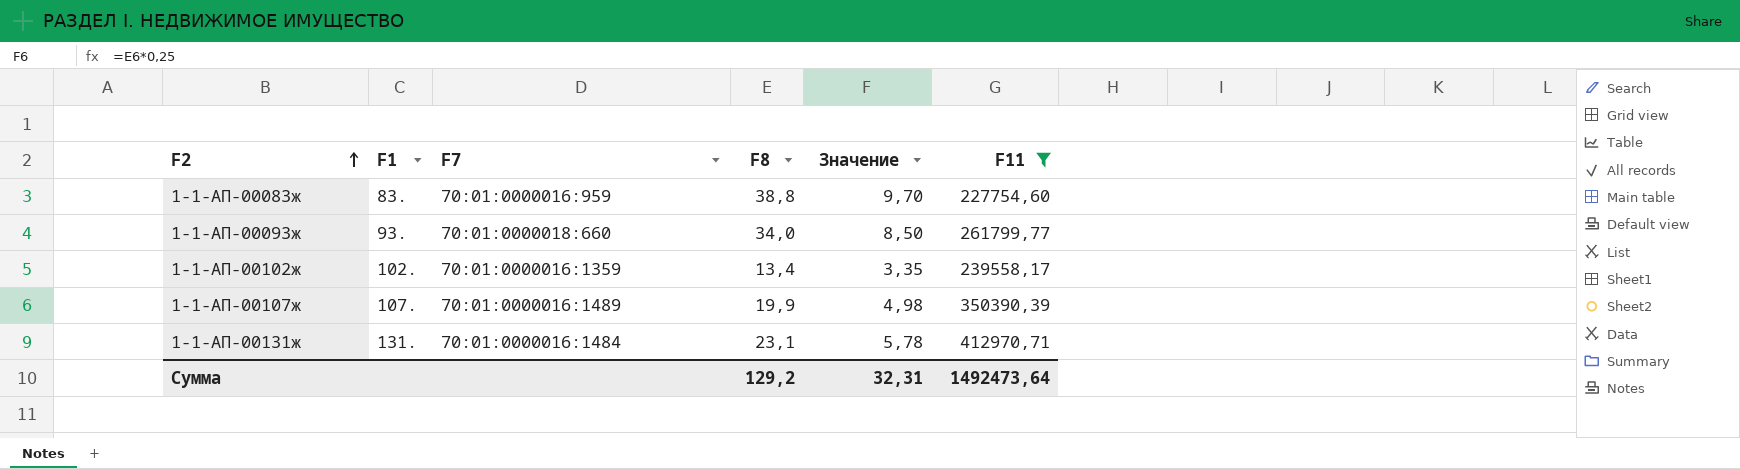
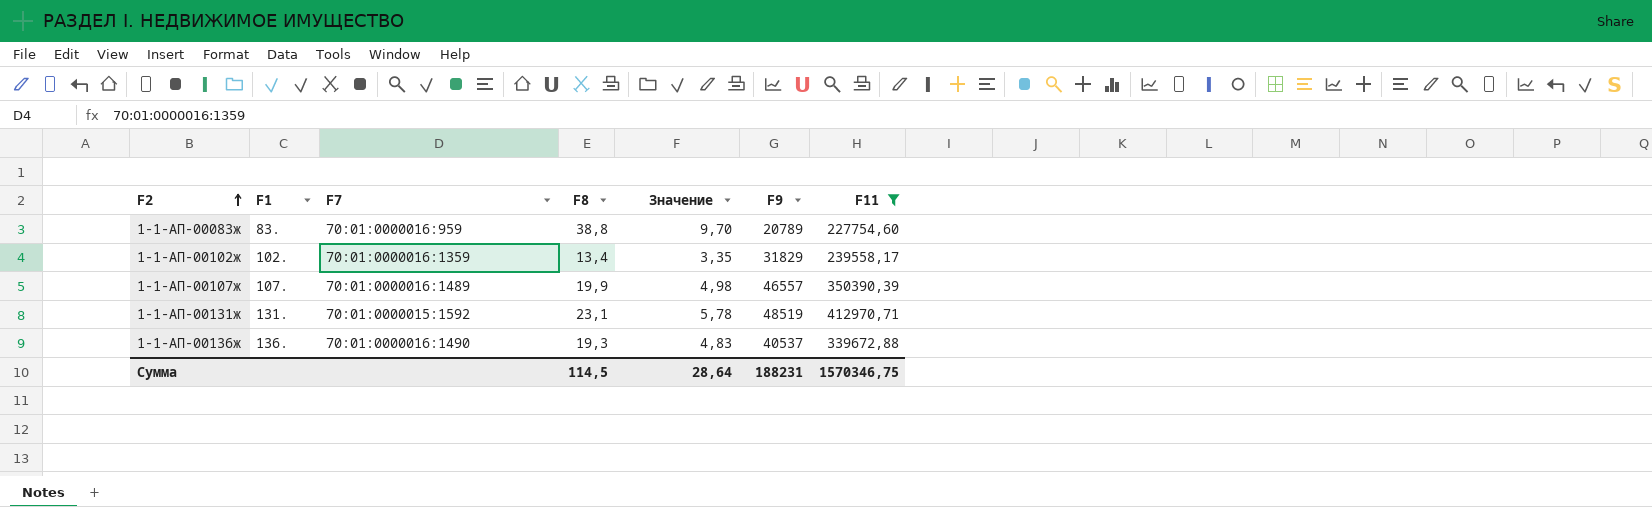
column F9 | position: none -> 6
row 1-1-АП-00093ж: 93. | 70:01:0000018:660 | 34,0 | 8,50 | 261799,77 -> none
1-1-АП-00131ж | F7: 70:01:0000016:1484 -> 70:01:0000015:1592
row 1-1-АП-00136ж: none -> 136. | 70:01:0000016:1490 | 19,3 | 4,83 | 40537 | 339672,88
Сумма | F8: 129,2 -> 114,5
Сумма | Значение: 32,31 -> 28,64
Сумма | F11: 1492473,64 -> 1570346,75

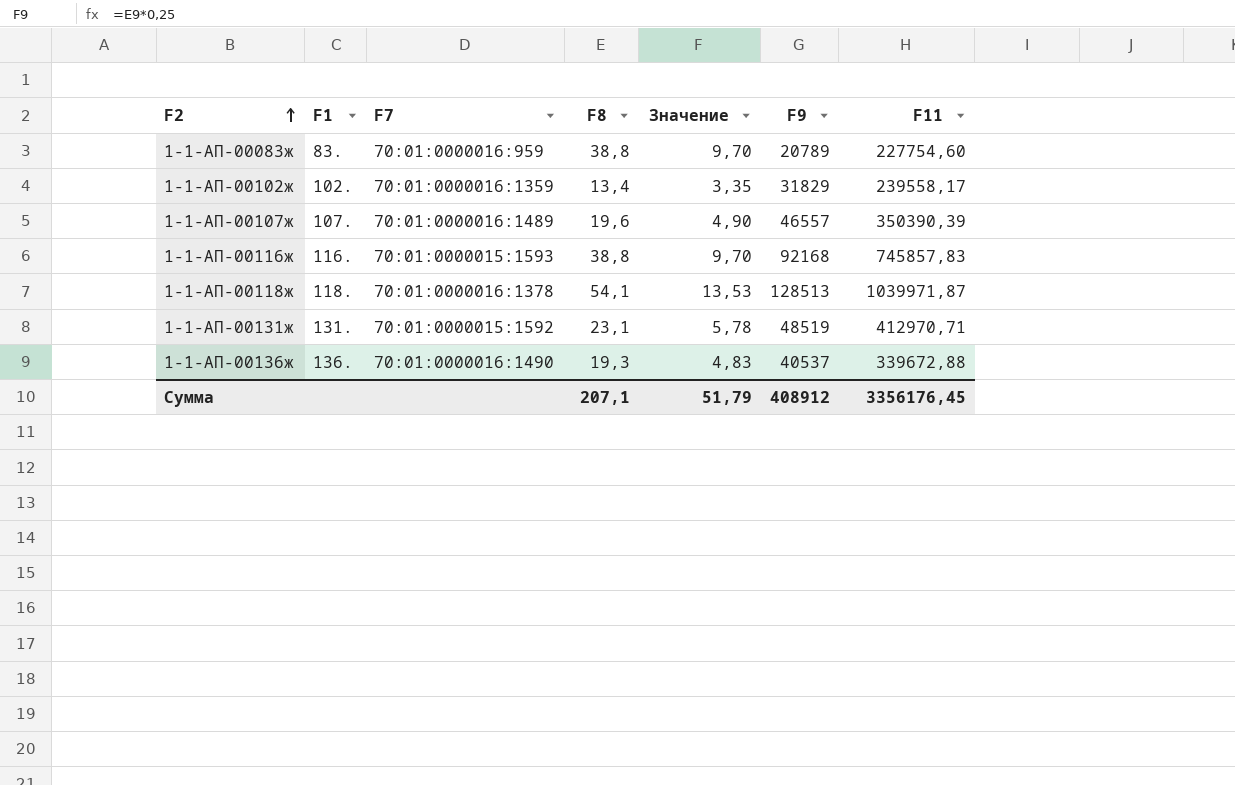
filter: F11 <= 412970,71 -> none
1-1-АП-00107ж | F8: 19,9 -> 19,6
1-1-АП-00107ж | Значение: 4,98 -> 4,90
Сумма | F8: 114,5 -> 207,1
Сумма | Значение: 28,64 -> 51,79
Сумма | F9: 188231 -> 408912
Сумма | F11: 1570346,75 -> 3356176,45

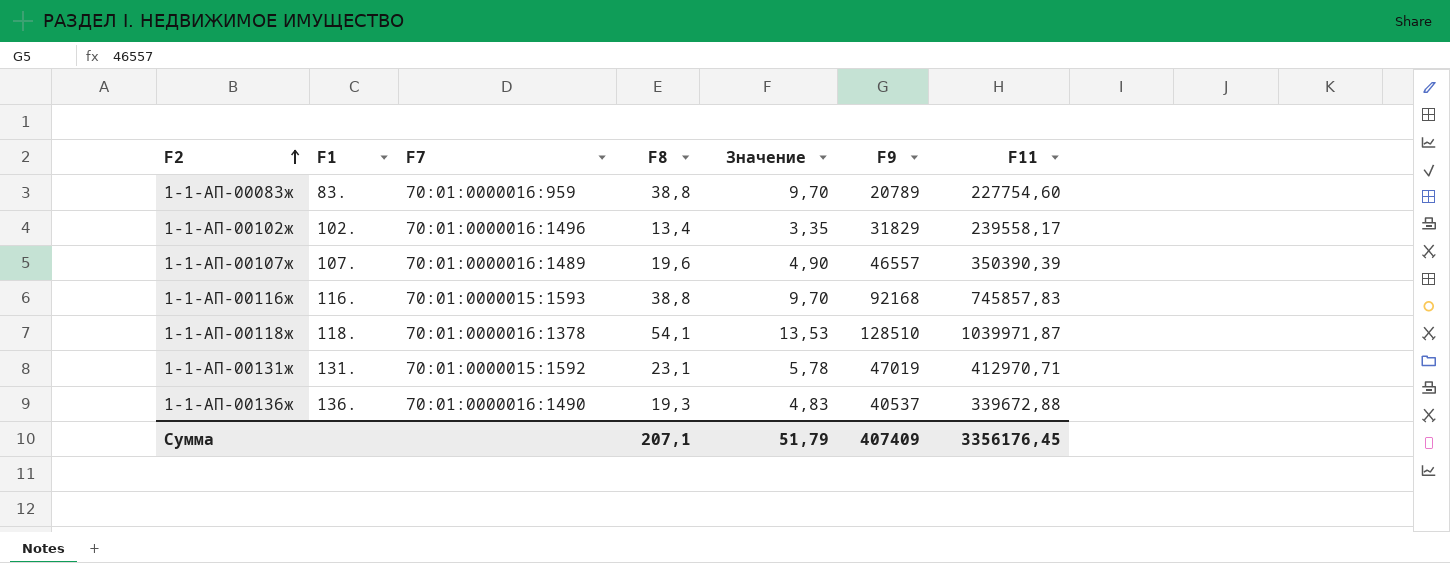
1-1-АП-00102ж | F7: 70:01:0000016:1359 -> 70:01:0000016:1496
1-1-АП-00118ж | F9: 128513 -> 128510
1-1-АП-00131ж | F9: 48519 -> 47019
Сумма | F9: 408912 -> 407409

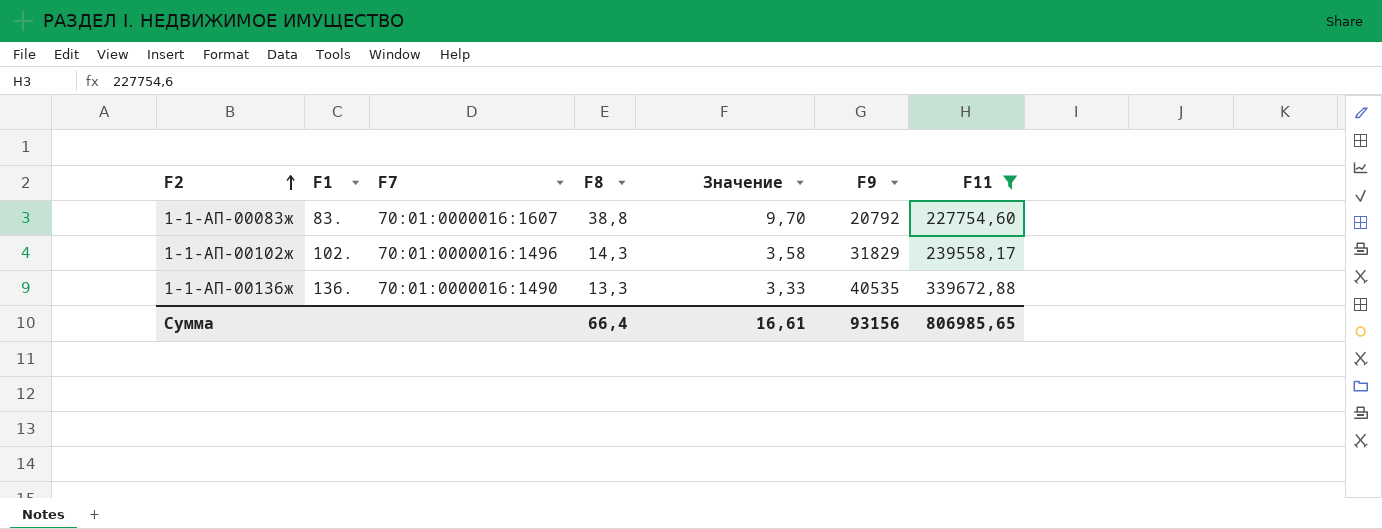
filter: none -> F11 <= 339672,88
1-1-АП-00083ж | F7: 70:01:0000016:959 -> 70:01:0000016:1607
1-1-АП-00083ж | F9: 20789 -> 20792
1-1-АП-00102ж | F8: 13,4 -> 14,3
1-1-АП-00102ж | Значение: 3,35 -> 3,58
1-1-АП-00136ж | F8: 19,3 -> 13,3
1-1-АП-00136ж | Значение: 4,83 -> 3,33
1-1-АП-00136ж | F9: 40537 -> 40535
Сумма | F8: 207,1 -> 66,4
Сумма | Значение: 51,79 -> 16,61
Сумма | F9: 407409 -> 93156
Сумма | F11: 3356176,45 -> 806985,65

